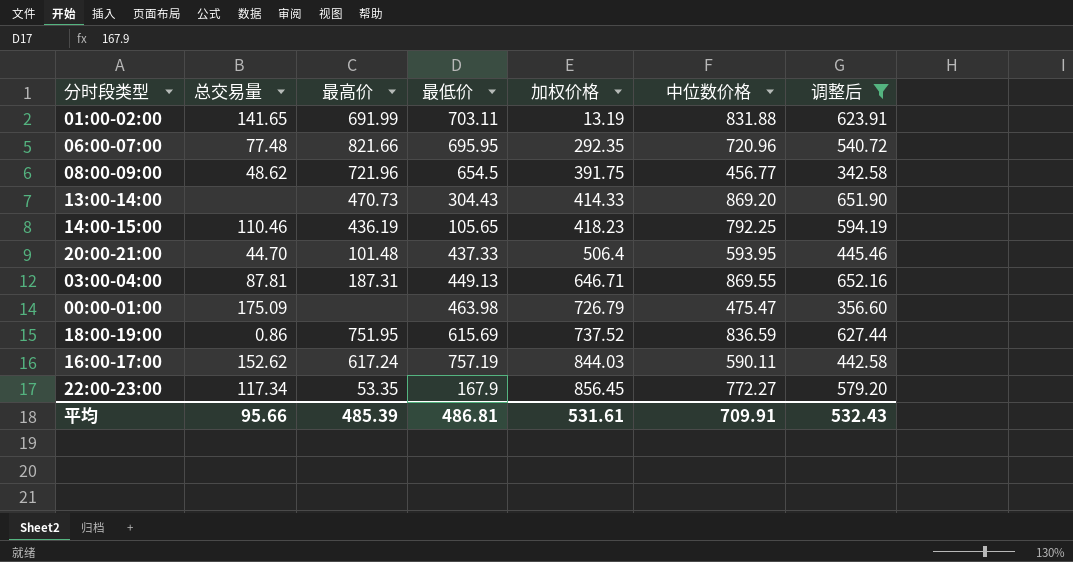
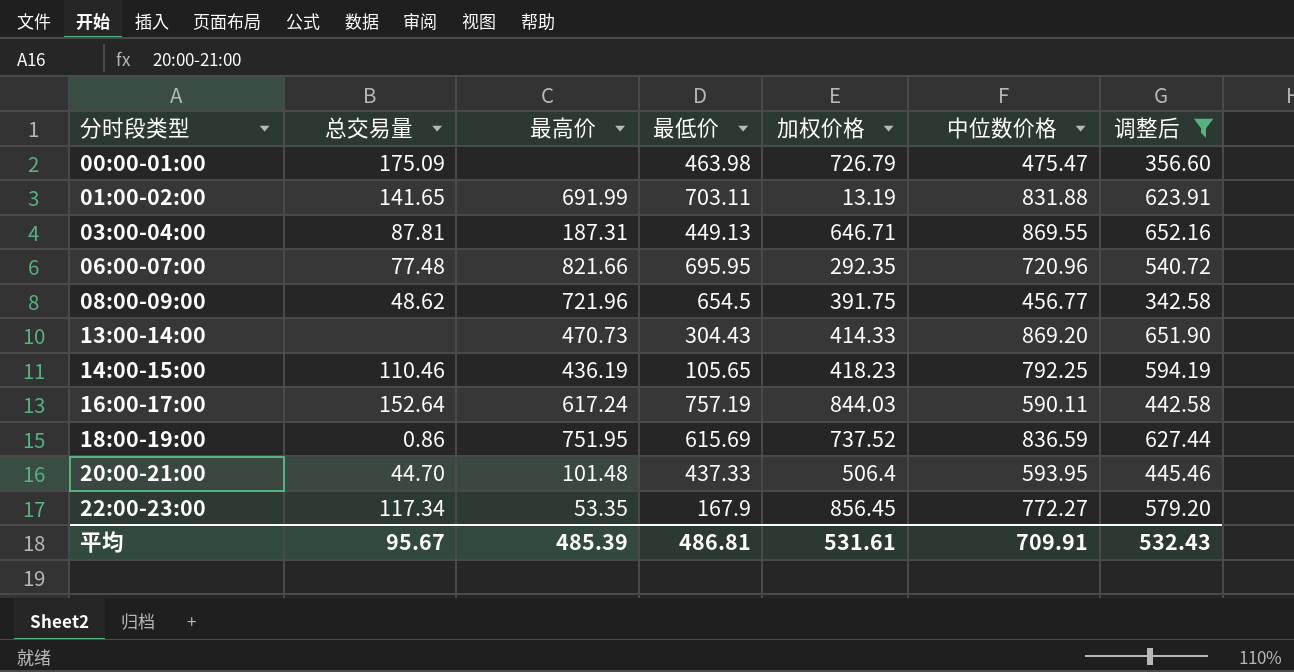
row order: 加权价格 ascending -> 分时段类型 ascending
16:00-17:00 | 总交易量: 152.62 -> 152.64
平均 | 总交易量: 95.66 -> 95.67

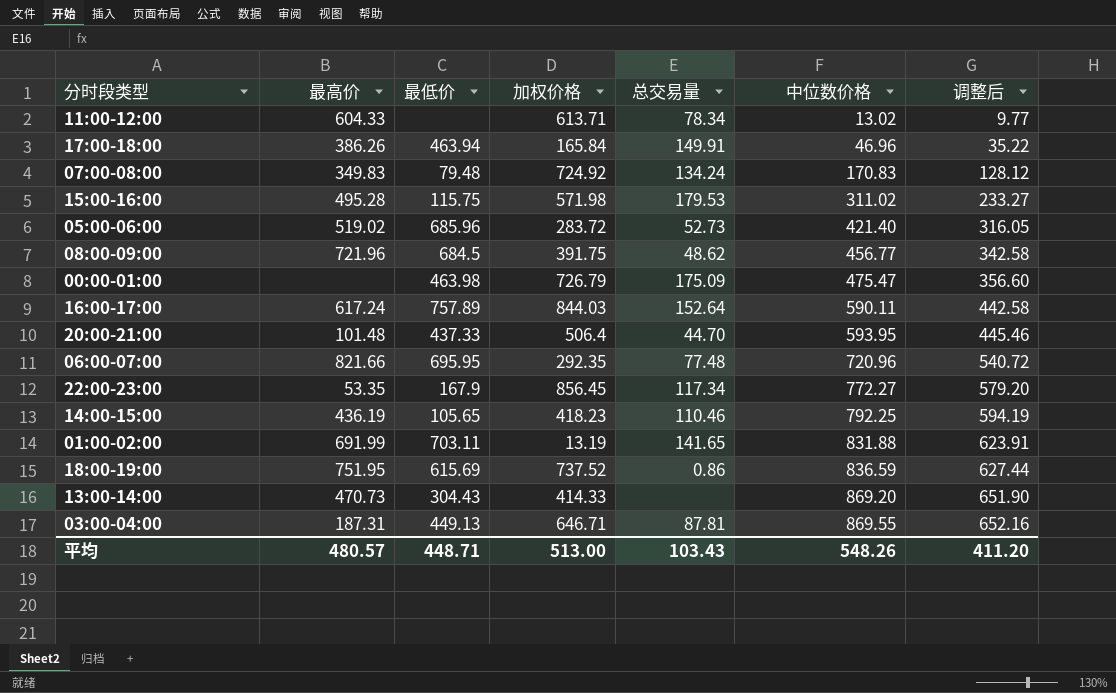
filter: 调整后 >= 342.58 -> none
row order: 分时段类型 ascending -> 中位数价格 ascending
column 总交易量 | position: 2 -> 5
08:00-09:00 | 最低价: 654.5 -> 684.5
16:00-17:00 | 最低价: 757.19 -> 757.89
平均 | 最高价: 485.39 -> 480.57
平均 | 最低价: 486.81 -> 448.71
平均 | 加权价格: 531.61 -> 513.00
平均 | 总交易量: 95.67 -> 103.43
平均 | 中位数价格: 709.91 -> 548.26
平均 | 调整后: 532.43 -> 411.20

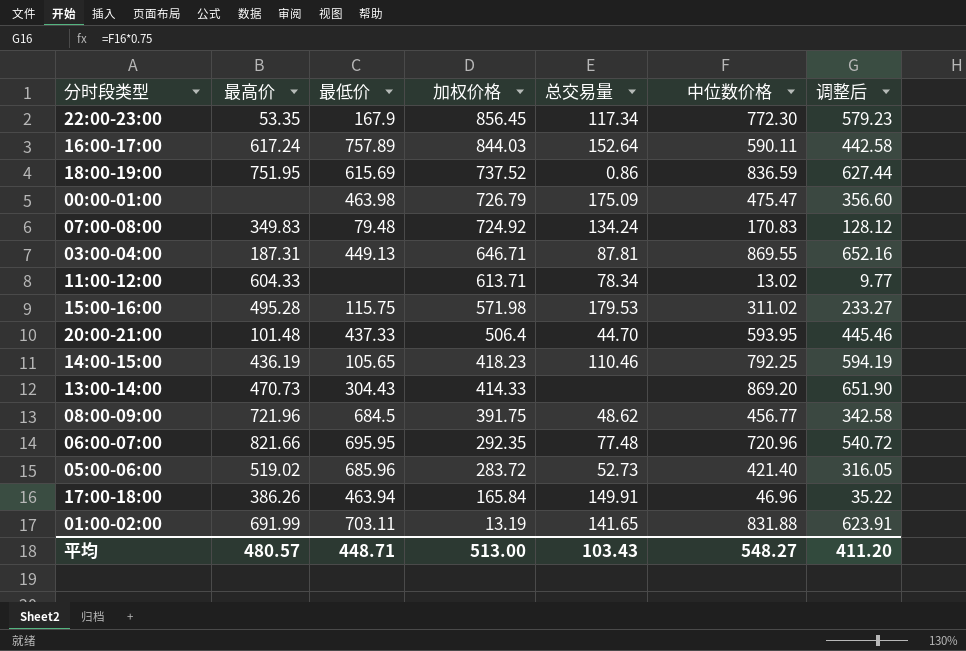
row order: 中位数价格 ascending -> 加权价格 descending
22:00-23:00 | 中位数价格: 772.27 -> 772.30
22:00-23:00 | 调整后: 579.20 -> 579.23
平均 | 中位数价格: 548.26 -> 548.27

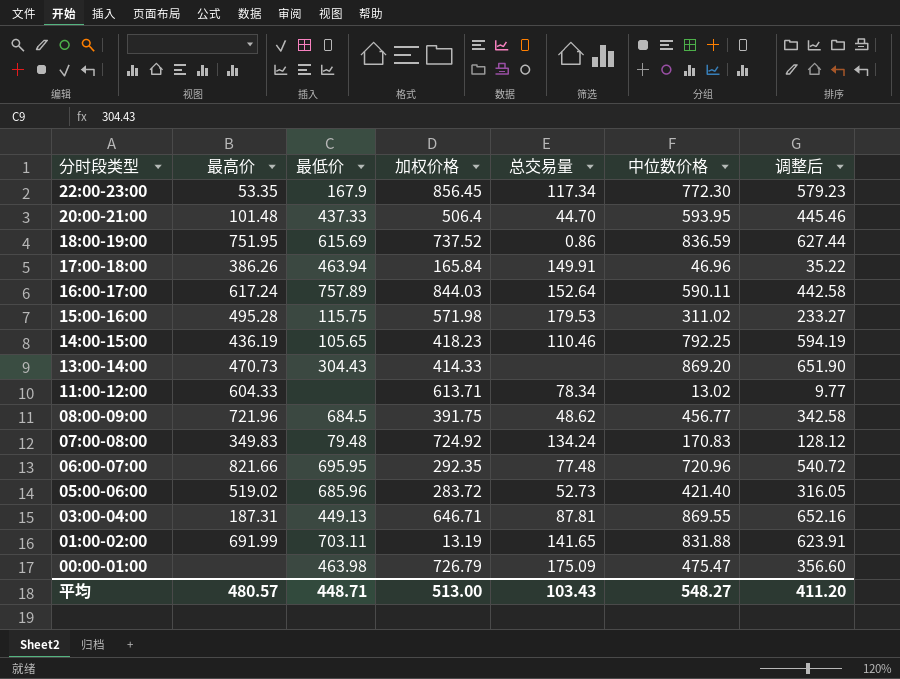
row order: 加权价格 descending -> 分时段类型 descending

